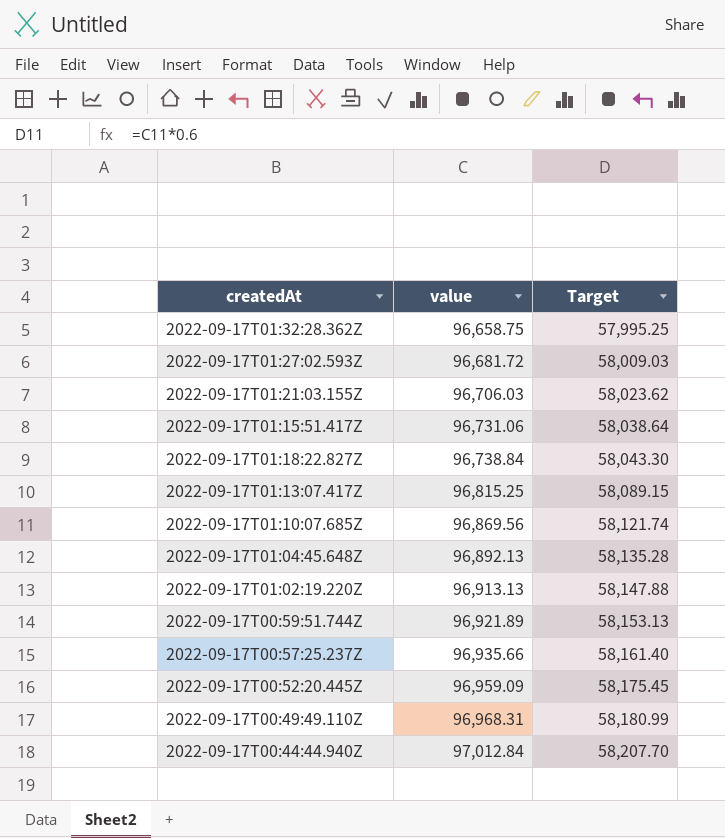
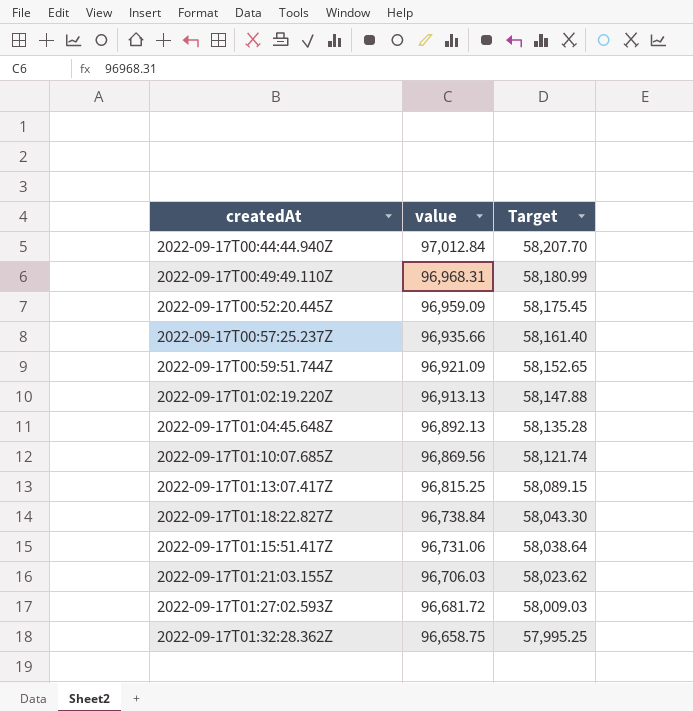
row order: value ascending -> value descending
2022-09-17T00:59:51.744Z | value: 96,921.89 -> 96,921.09
2022-09-17T00:59:51.744Z | Target: 58,153.13 -> 58,152.65

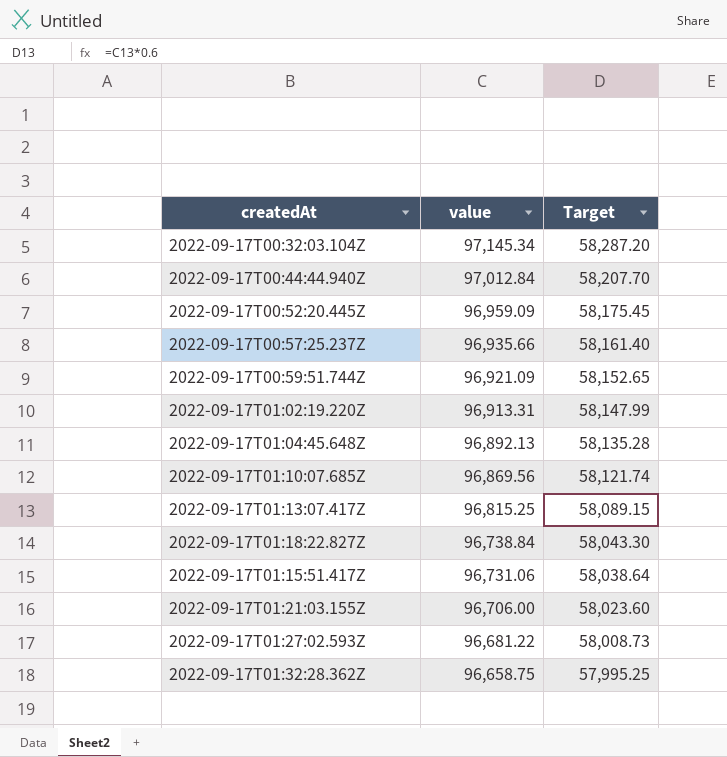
row 2022-09-17T00:49:49.110Z: 96,968.31 | 58,180.99 -> none
row 2022-09-17T00:32:03.104Z: none -> 97,145.34 | 58,287.20
2022-09-17T01:02:19.220Z | value: 96,913.13 -> 96,913.31
2022-09-17T01:02:19.220Z | Target: 58,147.88 -> 58,147.99
2022-09-17T01:21:03.155Z | value: 96,706.03 -> 96,706.00
2022-09-17T01:21:03.155Z | Target: 58,023.62 -> 58,023.60
2022-09-17T01:27:02.593Z | value: 96,681.72 -> 96,681.22
2022-09-17T01:27:02.593Z | Target: 58,009.03 -> 58,008.73

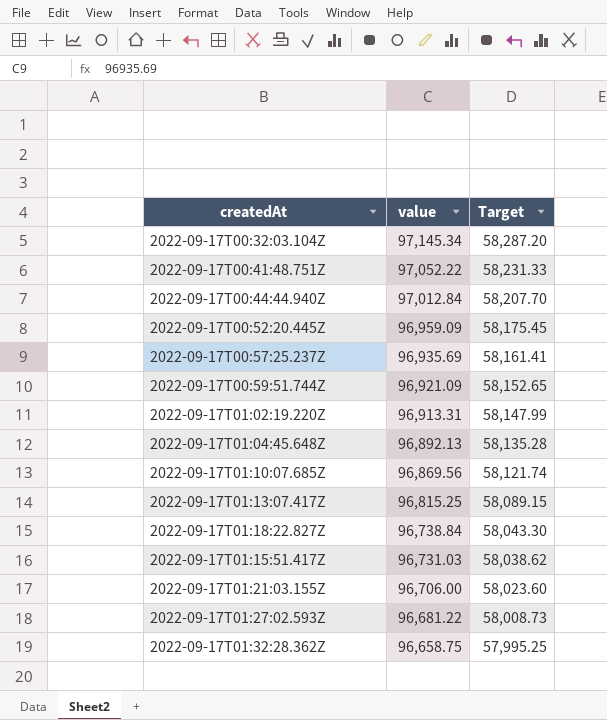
row 2022-09-17T00:41:48.751Z: none -> 97,052.22 | 58,231.33
2022-09-17T00:57:25.237Z | value: 96,935.66 -> 96,935.69
2022-09-17T00:57:25.237Z | Target: 58,161.40 -> 58,161.41
2022-09-17T01:15:51.417Z | value: 96,731.06 -> 96,731.03
2022-09-17T01:15:51.417Z | Target: 58,038.64 -> 58,038.62

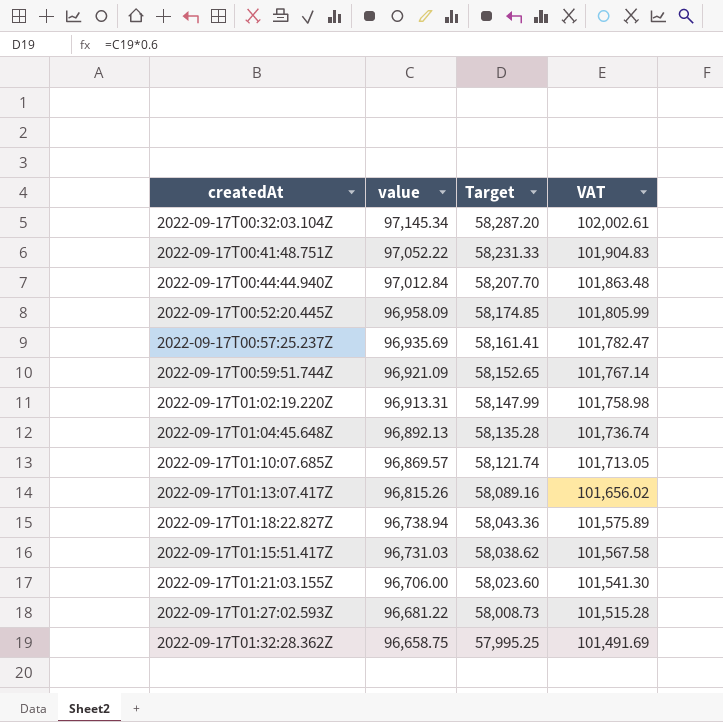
column VAT | formula: none -> [value] * 1.05
2022-09-17T00:52:20.445Z | value: 96,959.09 -> 96,958.09
2022-09-17T00:52:20.445Z | Target: 58,175.45 -> 58,174.85
2022-09-17T01:10:07.685Z | value: 96,869.56 -> 96,869.57
2022-09-17T01:13:07.417Z | value: 96,815.25 -> 96,815.26
2022-09-17T01:13:07.417Z | Target: 58,089.15 -> 58,089.16
2022-09-17T01:18:22.827Z | value: 96,738.84 -> 96,738.94
2022-09-17T01:18:22.827Z | Target: 58,043.30 -> 58,043.36

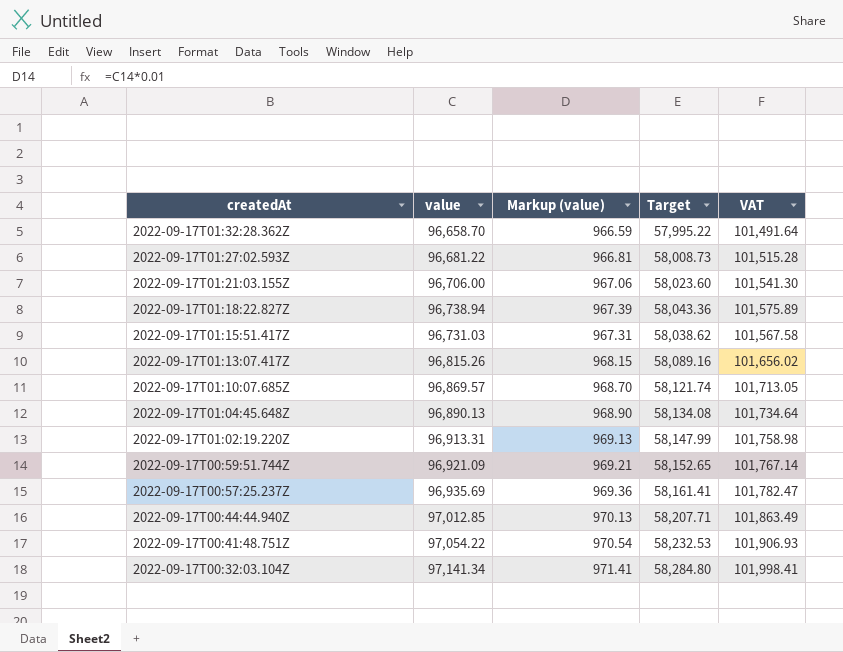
row order: value descending -> createdAt descending
column Markup (value) | formula: none -> [value] * 0.01
row 2022-09-17T00:52:20.445Z: 96,958.09 | 58,174.85 | 101,805.99 -> none
2022-09-17T01:32:28.362Z | value: 96,658.75 -> 96,658.70
2022-09-17T01:32:28.362Z | Target: 57,995.25 -> 57,995.22
2022-09-17T01:32:28.362Z | VAT: 101,491.69 -> 101,491.64
2022-09-17T01:04:45.648Z | value: 96,892.13 -> 96,890.13
2022-09-17T01:04:45.648Z | Target: 58,135.28 -> 58,134.08
2022-09-17T01:04:45.648Z | VAT: 101,736.74 -> 101,734.64
2022-09-17T00:44:44.940Z | value: 97,012.84 -> 97,012.85
2022-09-17T00:44:44.940Z | Target: 58,207.70 -> 58,207.71
2022-09-17T00:44:44.940Z | VAT: 101,863.48 -> 101,863.49
2022-09-17T00:41:48.751Z | value: 97,052.22 -> 97,054.22
2022-09-17T00:41:48.751Z | Target: 58,231.33 -> 58,232.53
2022-09-17T00:41:48.751Z | VAT: 101,904.83 -> 101,906.93
2022-09-17T00:32:03.104Z | value: 97,145.34 -> 97,141.34
2022-09-17T00:32:03.104Z | Target: 58,287.20 -> 58,284.80
2022-09-17T00:32:03.104Z | VAT: 102,002.61 -> 101,998.41

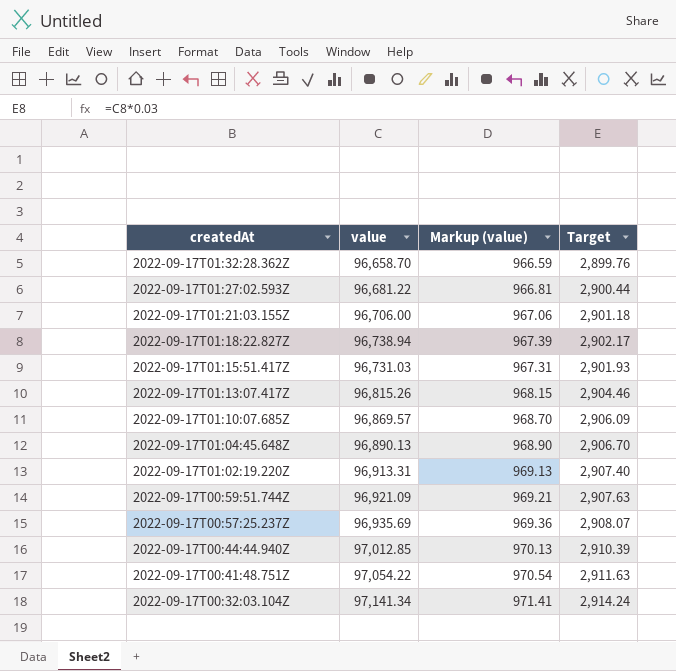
column VAT | formula: [value] * 1.05 -> none
column Target | formula: [value] * 0.6 -> [value] * 0.03

